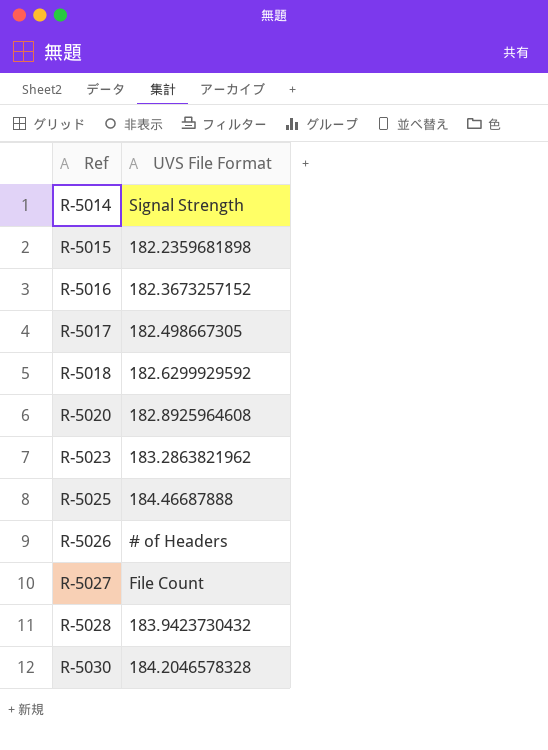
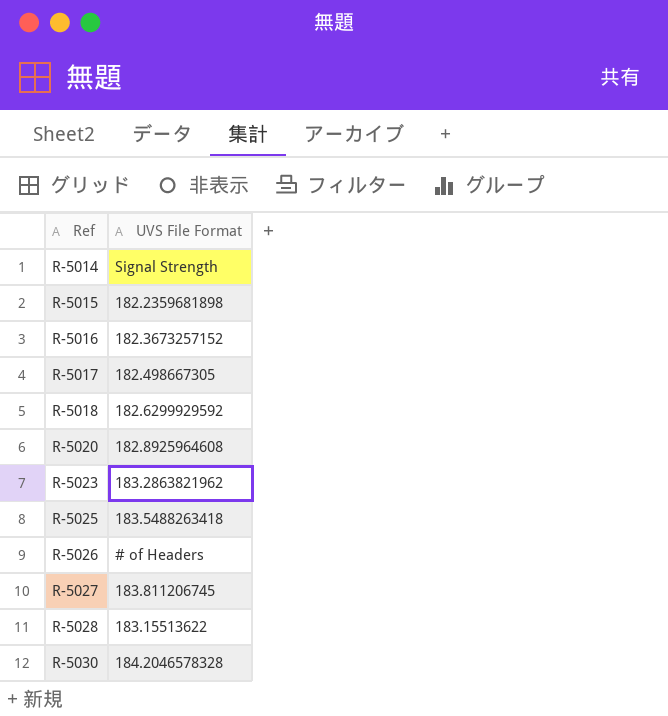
R-5025 | UVS File Format: 184.46687888 -> 183.5488263418
R-5027 | UVS File Format: File Count -> 183.811206745
R-5028 | UVS File Format: 183.9423730432 -> 183.15513622

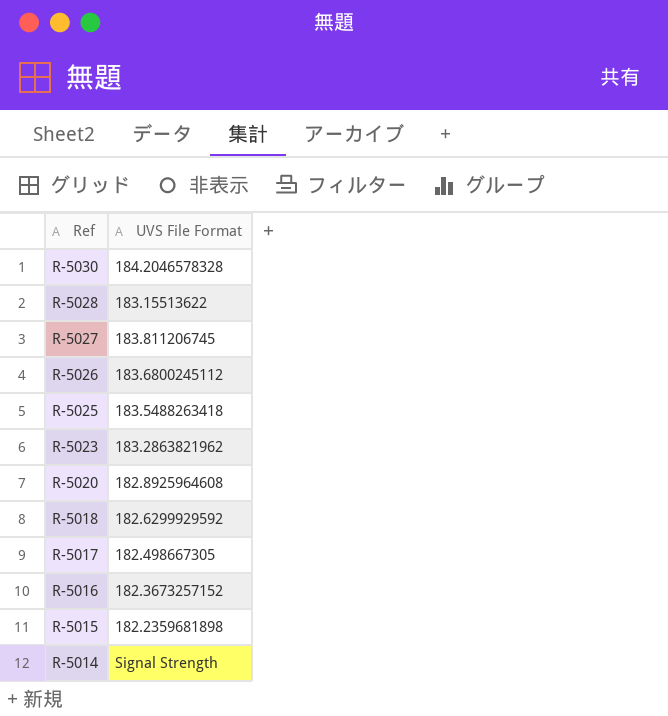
row order: Ref ascending -> Ref descending
R-5026 | UVS File Format: # of Headers -> 183.6800245112

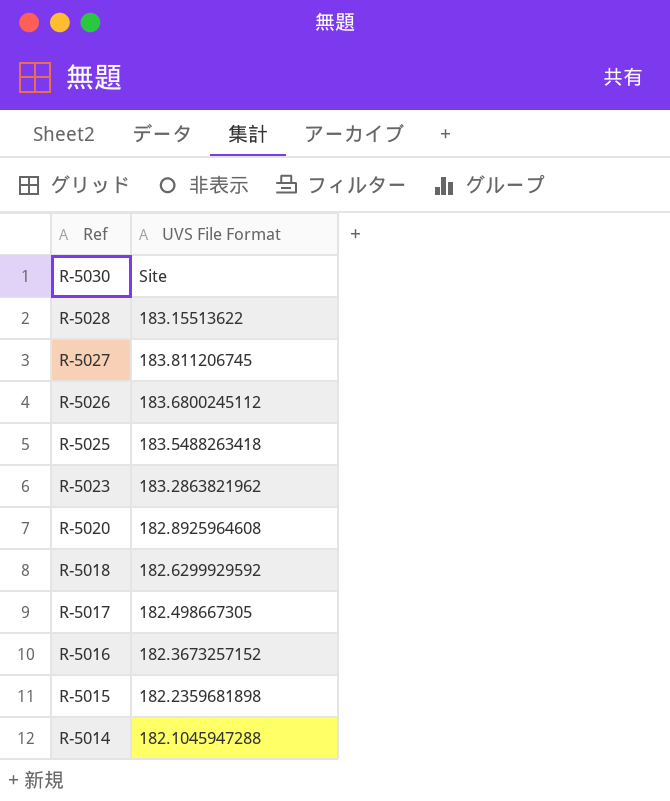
R-5030 | UVS File Format: 184.2046578328 -> Site
R-5014 | UVS File Format: Signal Strength -> 182.1045947288

